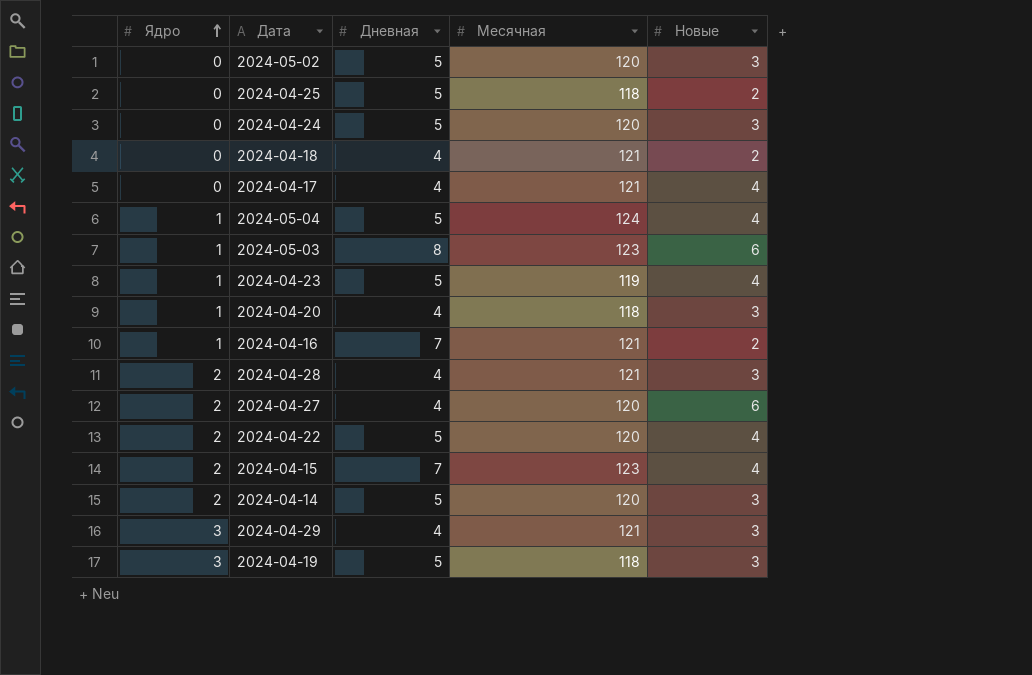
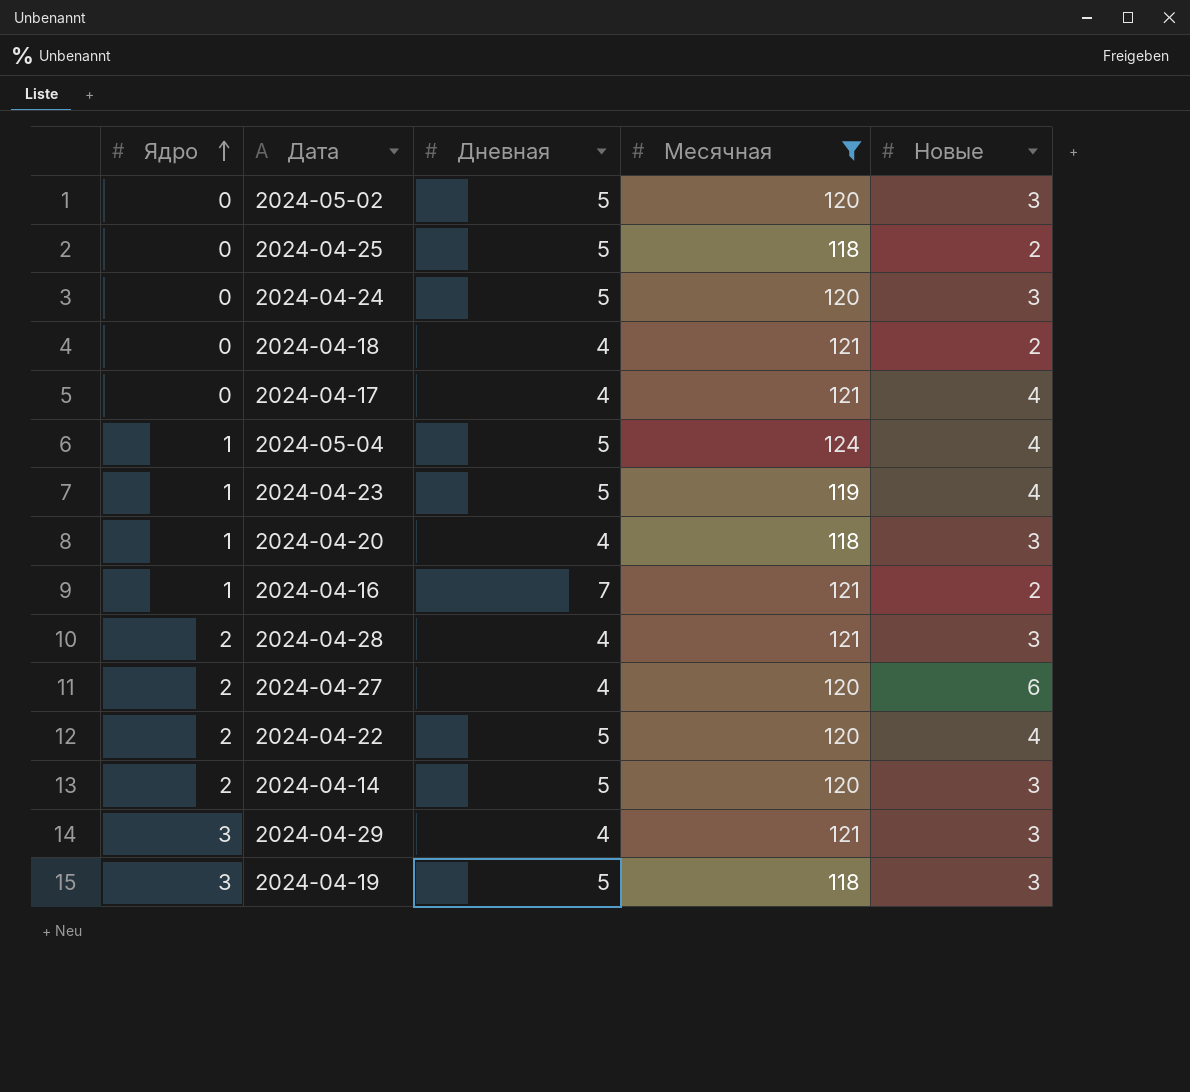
filter: none -> Месячная != 123

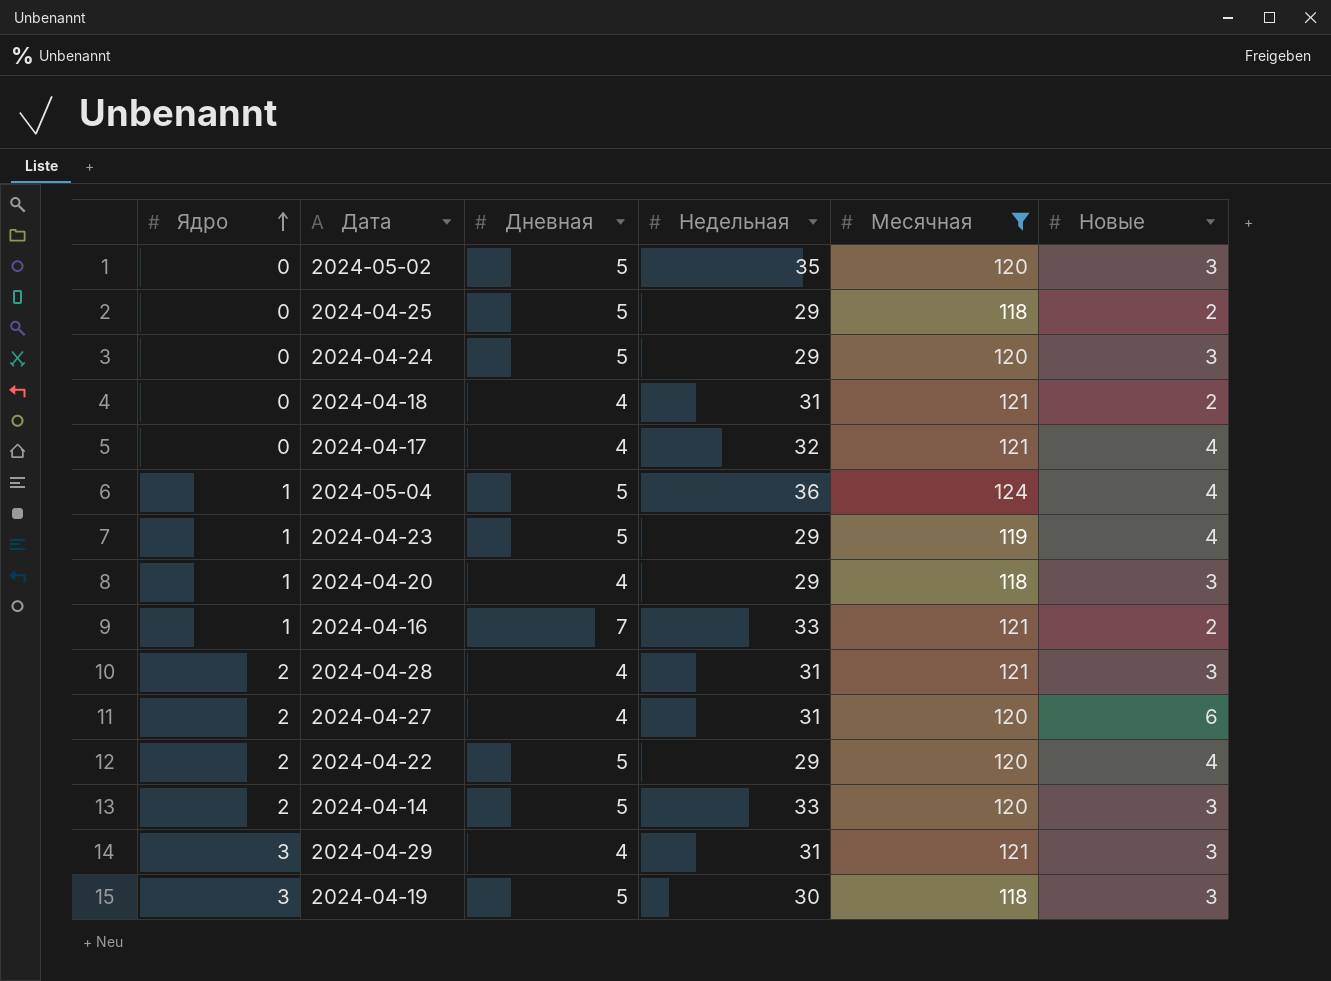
column Недельная | position: none -> 4

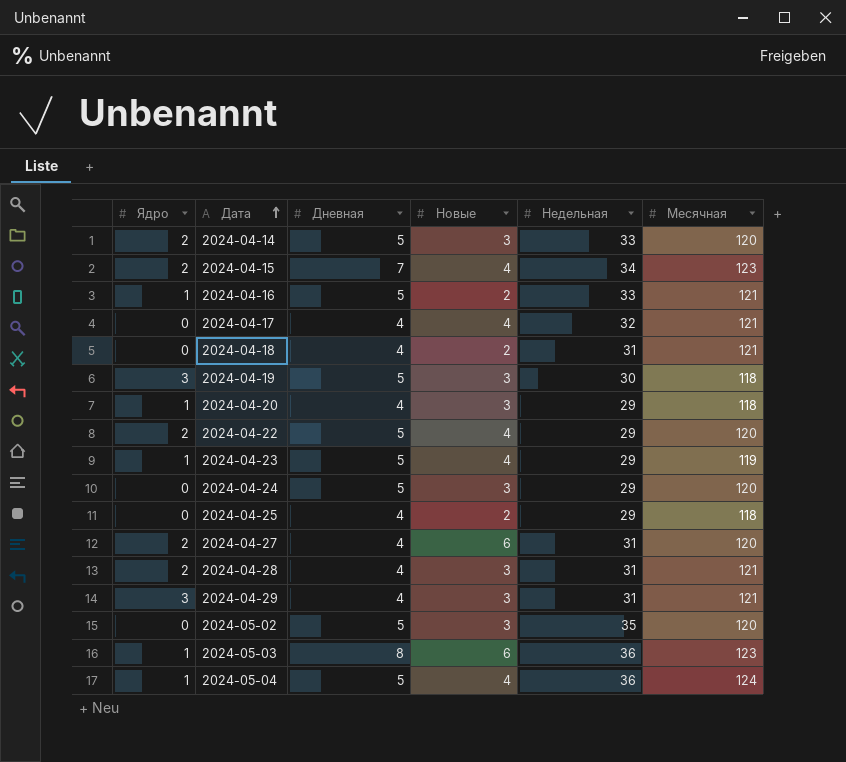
filter: Месячная != 123 -> none
row order: Ядро ascending -> Дата ascending
column Новые | position: 6 -> 4
2024-04-16 | Дневная: 7 -> 5
2024-04-25 | Дневная: 5 -> 4

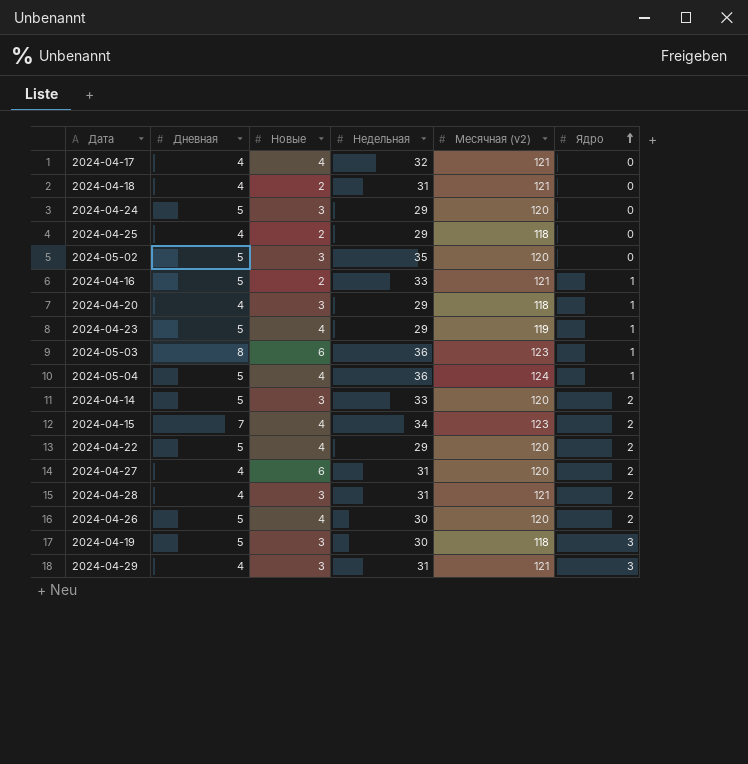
row order: Дата ascending -> Ядро ascending
column name: Месячная -> Месячная (v2)
column Ядро | position: 1 -> 6
row 2024-04-26: none -> 5 | 4 | 30 | 120 | 2

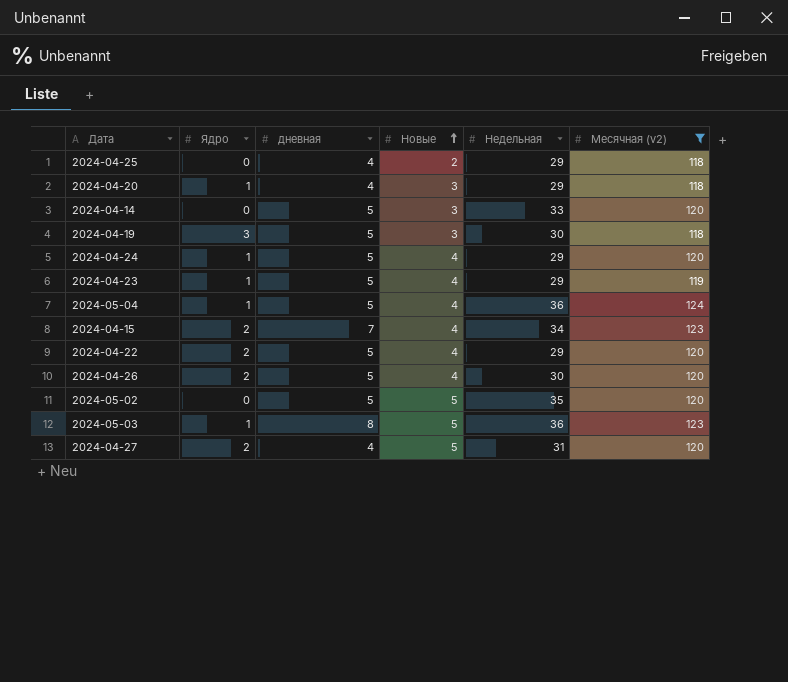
filter: none -> Месячная (v2) != 121
row order: Ядро ascending -> Новые ascending
column Ядро | position: 6 -> 2
column name: Дневная -> дневная
2024-04-14 | Ядро: 2 -> 0
2024-04-24 | Ядро: 0 -> 1
2024-04-24 | Новые: 3 -> 4
2024-05-02 | Новые: 3 -> 5
2024-05-03 | Новые: 6 -> 5
2024-04-27 | Новые: 6 -> 5

